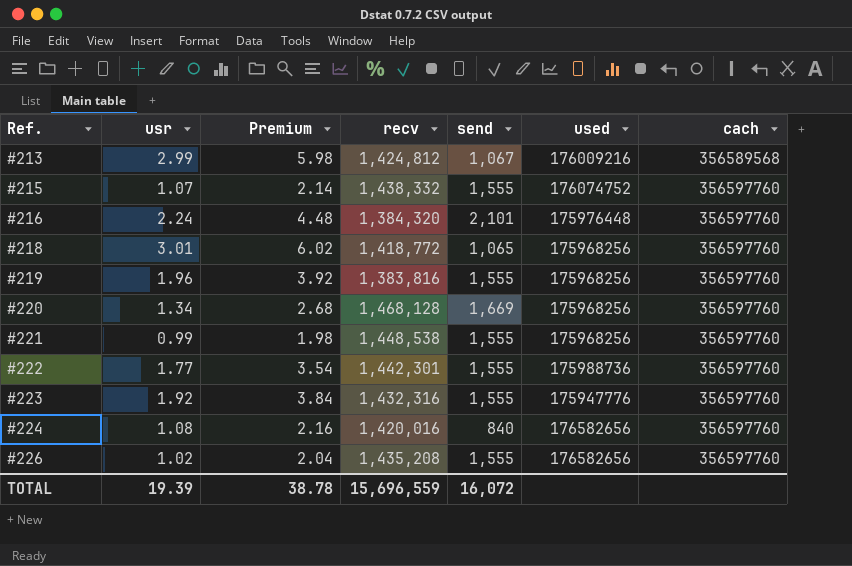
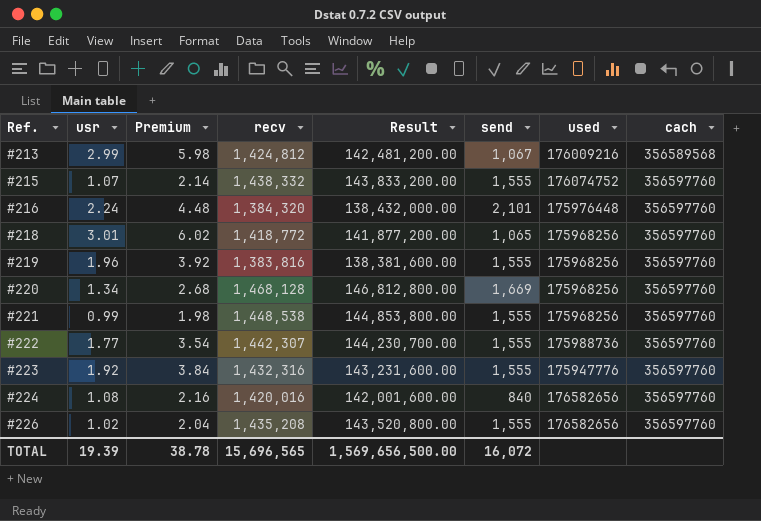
column Result | formula: none -> [recv] * 100
#222 | recv: 1,442,301 -> 1,442,307
TOTAL | recv: 15,696,559 -> 15,696,565

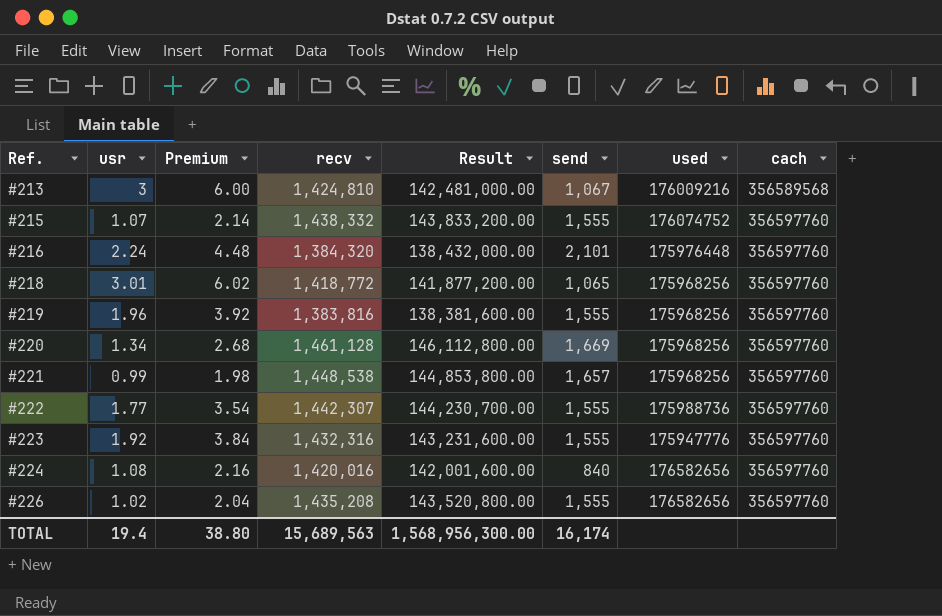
#213 | usr: 2.99 -> 3
#213 | Premium: 5.98 -> 6.00
#213 | recv: 1,424,812 -> 1,424,810
#213 | Result: 142,481,200.00 -> 142,481,000.00
#220 | recv: 1,468,128 -> 1,461,128
#220 | Result: 146,812,800.00 -> 146,112,800.00
#221 | send: 1,555 -> 1,657
TOTAL | usr: 19.39 -> 19.4
TOTAL | Premium: 38.78 -> 38.80
TOTAL | recv: 15,696,565 -> 15,689,563
TOTAL | Result: 1,569,656,500.00 -> 1,568,956,300.00
TOTAL | send: 16,072 -> 16,174

